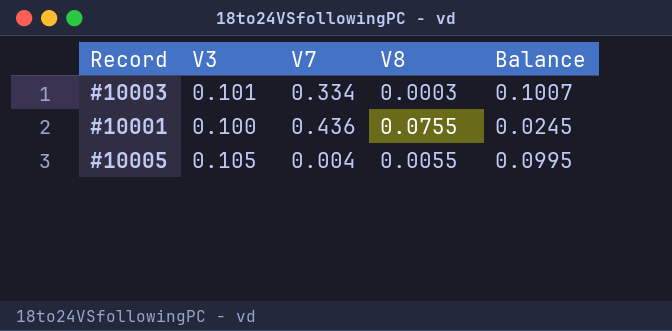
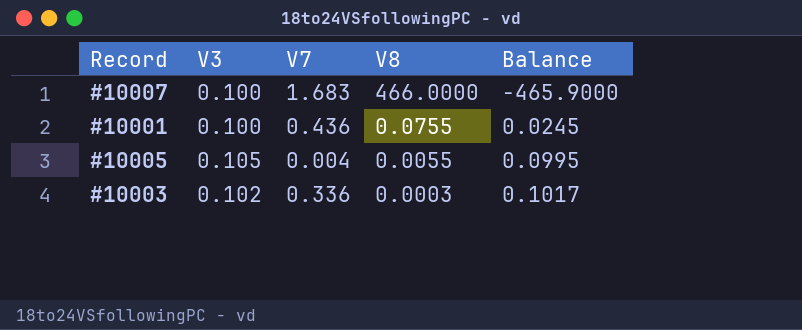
row order: none -> V8 descending
row #10007: none -> 0.100 | 1.683 | 466.0000 | -465.9000
#10003 | V3: 0.101 -> 0.102
#10003 | V7: 0.334 -> 0.336
#10003 | Balance: 0.1007 -> 0.1017

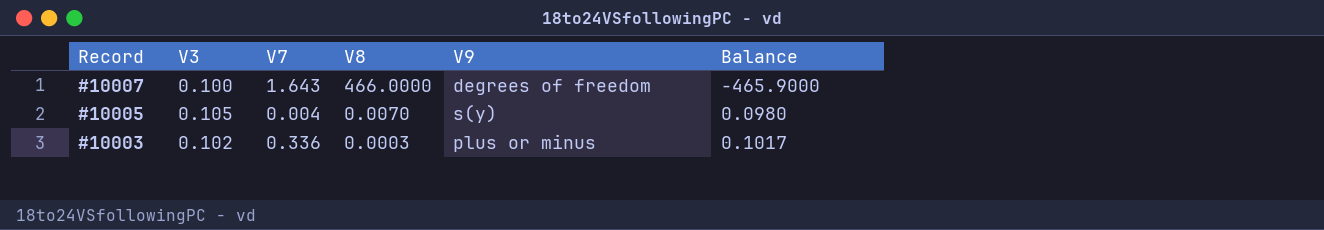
column V9 | position: none -> 5
row #10001: 0.100 | 0.436 | 0.0755 | 0.0245 -> none
#10007 | V7: 1.683 -> 1.643
#10005 | V8: 0.0055 -> 0.0070
#10005 | Balance: 0.0995 -> 0.0980

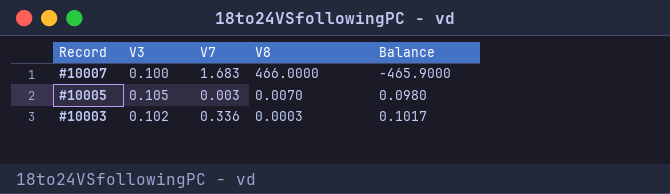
column V9 | position: 5 -> none
#10007 | V7: 1.643 -> 1.683
#10005 | V7: 0.004 -> 0.003

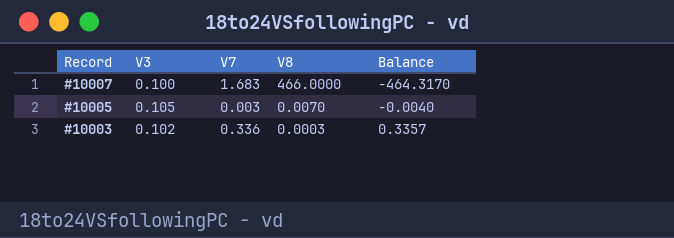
column Balance | formula: [V3] - [V8] -> [V7] - [V8]

